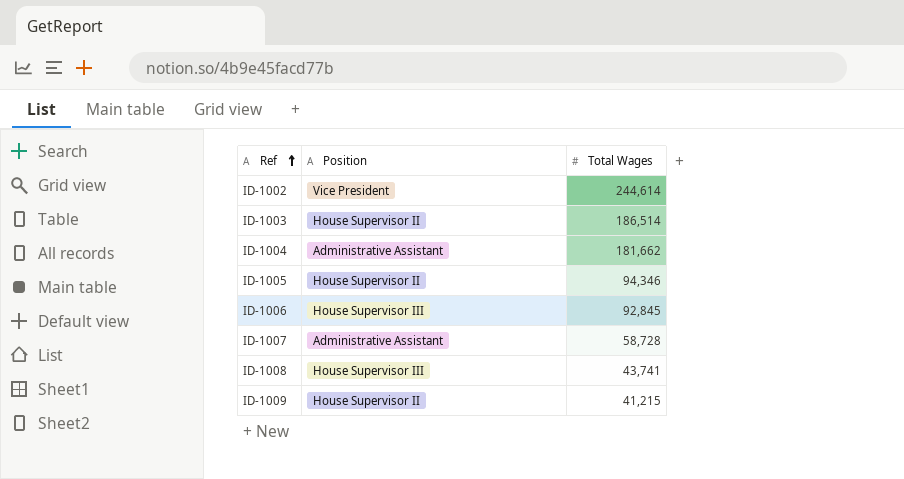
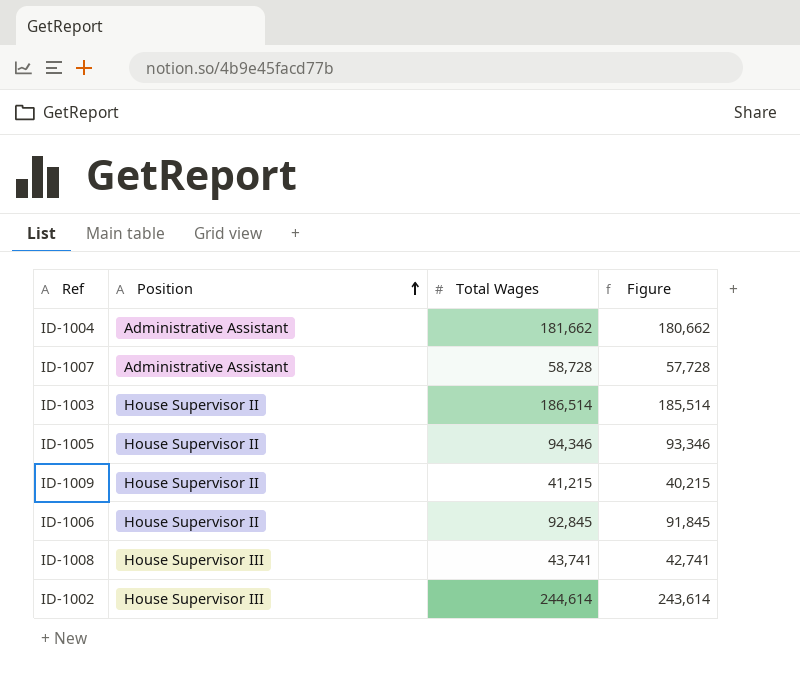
row order: Ref ascending -> Position ascending
column Figure | formula: none -> [Total Wages] - 1000
ID-1006 | Position: House Supervisor III -> House Supervisor II
ID-1002 | Position: Vice President -> House Supervisor III

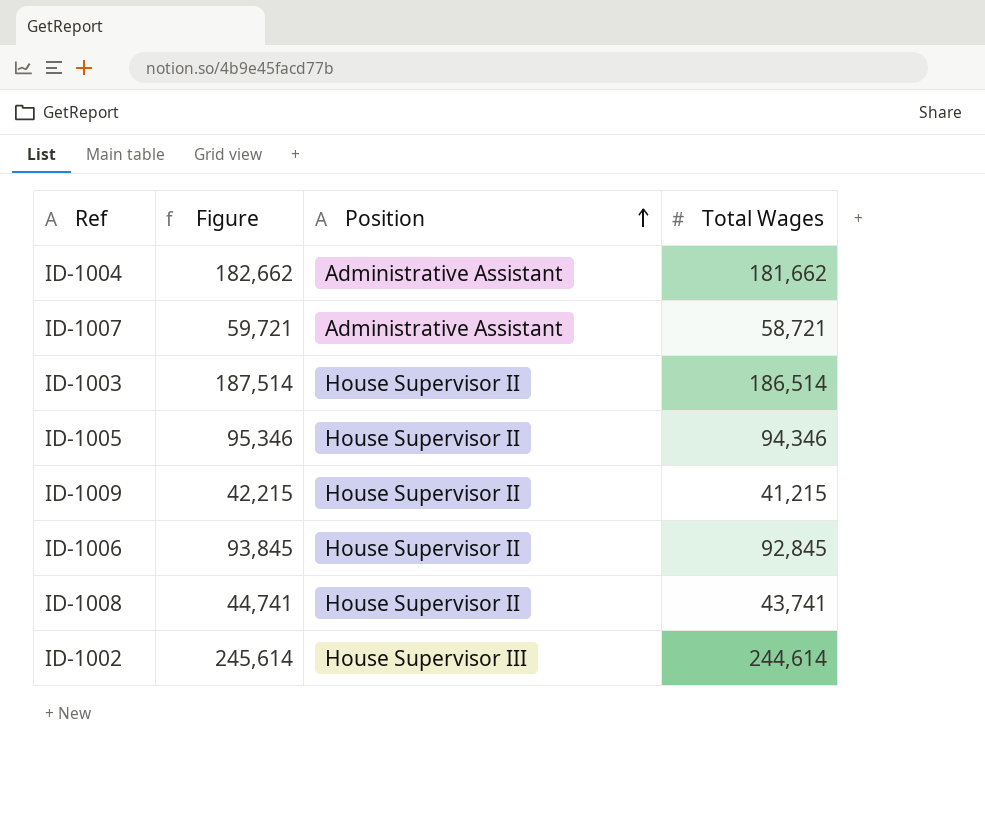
column Figure | formula: [Total Wages] - 1000 -> [Total Wages] + 1000
column Figure | position: 4 -> 2
ID-1007 | Total Wages: 58,728 -> 58,721
ID-1008 | Position: House Supervisor III -> House Supervisor II

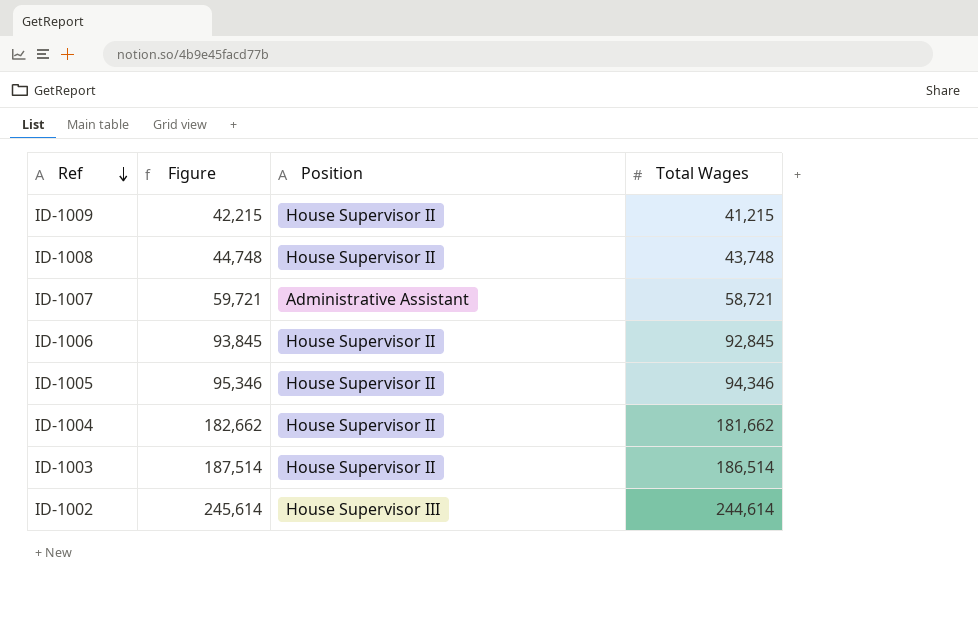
row order: Position ascending -> Ref descending
ID-1008 | Figure: 44,741 -> 44,748
ID-1008 | Total Wages: 43,741 -> 43,748
ID-1004 | Position: Administrative Assistant -> House Supervisor II

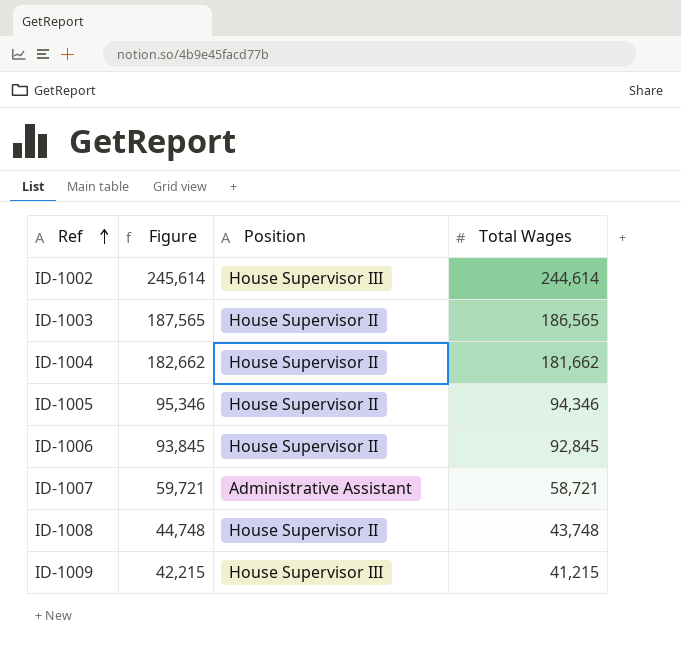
row order: Ref descending -> Ref ascending
ID-1003 | Figure: 187,514 -> 187,565
ID-1003 | Total Wages: 186,514 -> 186,565
ID-1009 | Position: House Supervisor II -> House Supervisor III

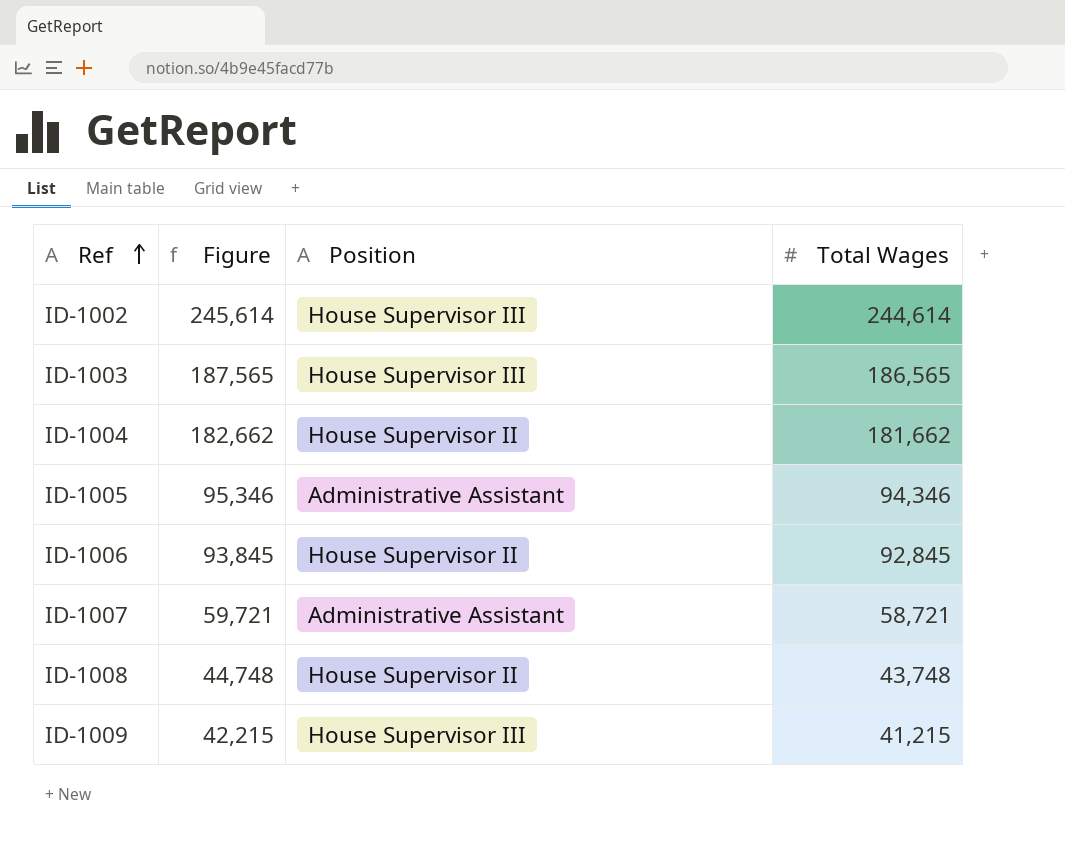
ID-1003 | Position: House Supervisor II -> House Supervisor III
ID-1005 | Position: House Supervisor II -> Administrative Assistant

